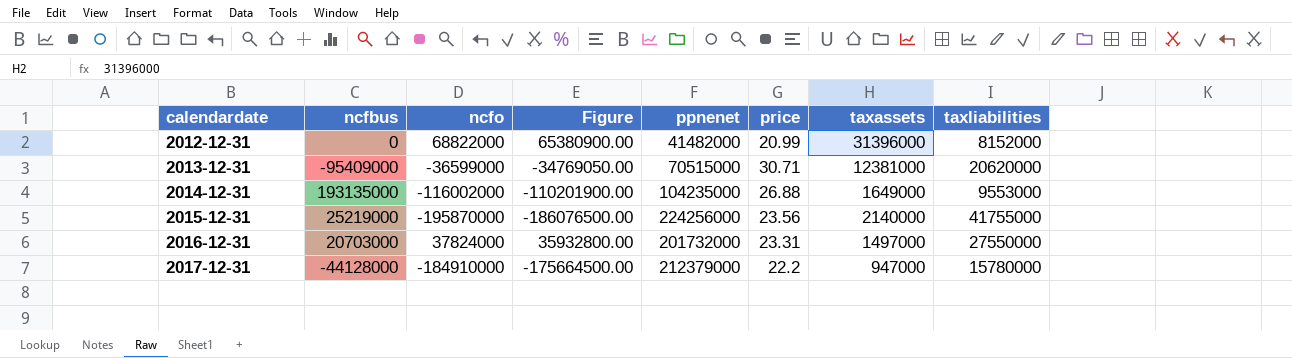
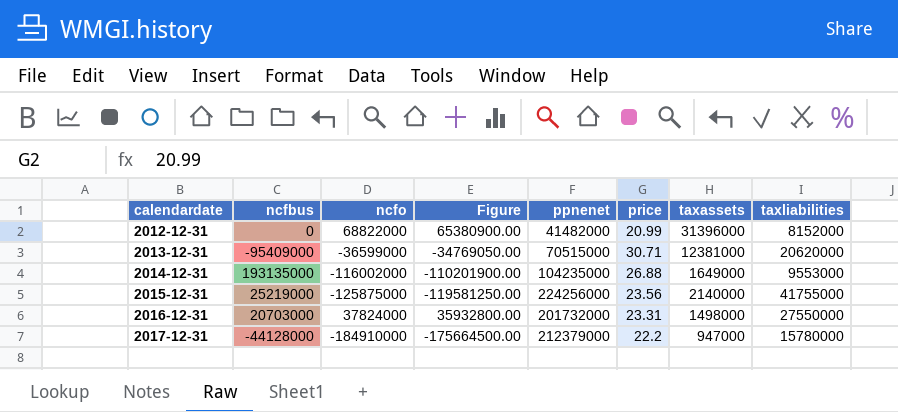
2015-12-31 | ncfo: -195870000 -> -125875000
2015-12-31 | Figure: -186076500.00 -> -119581250.00
2016-12-31 | taxassets: 1497000 -> 1498000

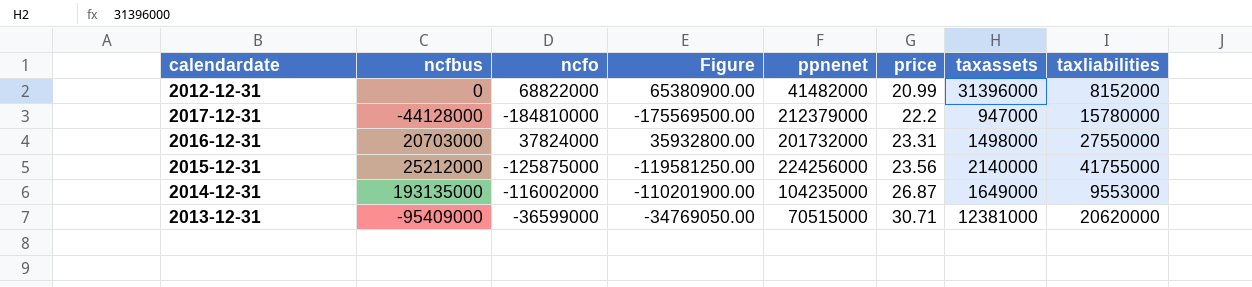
row order: calendardate ascending -> price ascending
2017-12-31 | ncfo: -184910000 -> -184810000
2017-12-31 | Figure: -175664500.00 -> -175569500.00
2015-12-31 | ncfbus: 25219000 -> 25212000
2014-12-31 | price: 26.88 -> 26.87

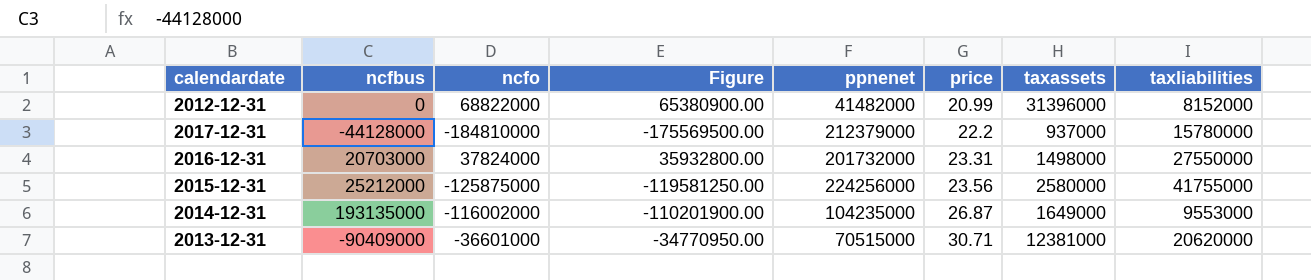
2017-12-31 | taxassets: 947000 -> 937000
2015-12-31 | taxassets: 2140000 -> 2580000
2013-12-31 | ncfbus: -95409000 -> -90409000
2013-12-31 | ncfo: -36599000 -> -36601000
2013-12-31 | Figure: -34769050.00 -> -34770950.00

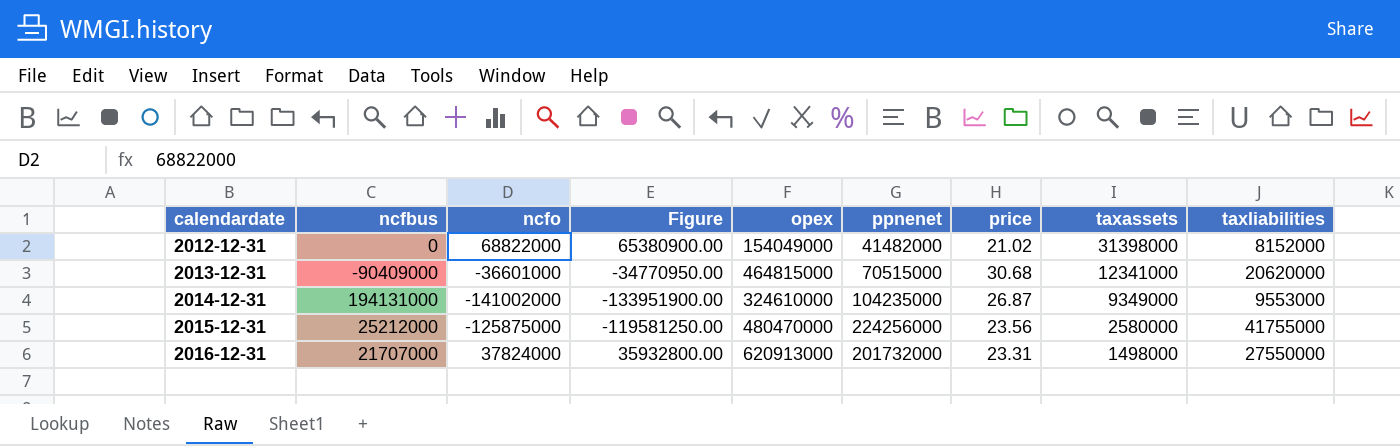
row order: price ascending -> calendardate ascending
column opex | position: none -> 5
row 2017-12-31: -44128000 | -184810000 | -175569500.00 | 212379000 | 22.2 | 937000 | 15780000 -> none
2012-12-31 | price: 20.99 -> 21.02
2012-12-31 | taxassets: 31396000 -> 31398000
2013-12-31 | price: 30.71 -> 30.68
2013-12-31 | taxassets: 12381000 -> 12341000
2014-12-31 | ncfbus: 193135000 -> 194131000
2014-12-31 | ncfo: -116002000 -> -141002000
2014-12-31 | Figure: -110201900.00 -> -133951900.00
2014-12-31 | taxassets: 1649000 -> 9349000
2016-12-31 | ncfbus: 20703000 -> 21707000

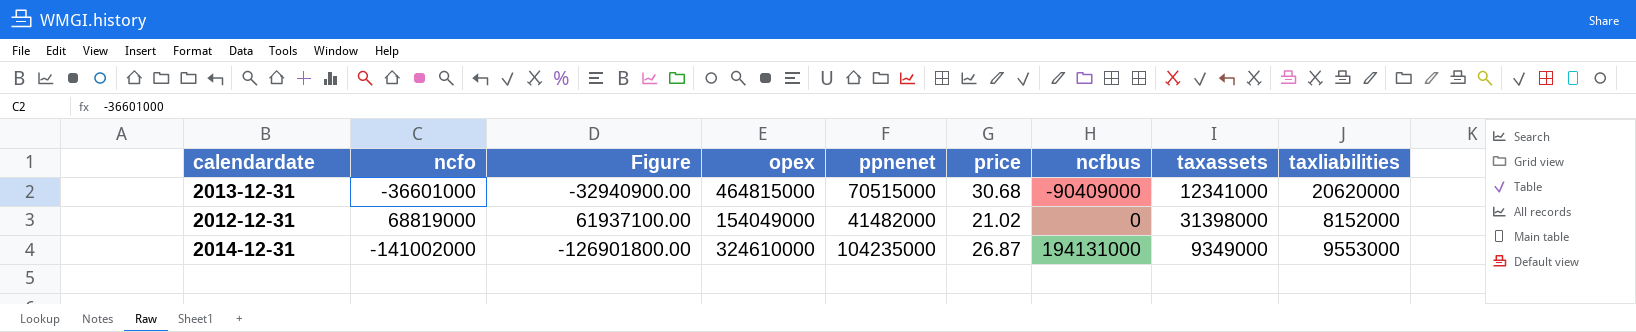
row order: calendardate ascending -> ncfbus ascending
column Figure | formula: [ncfo] * 0.95 -> [ncfo] * 0.9
column ncfbus | position: 2 -> 7
row 2015-12-31: 25212000 | -125875000 | -119581250.00 | 480470000 | 224256000 | 23.56 | 2580000 | 41755000 -> none
row 2016-12-31: 21707000 | 37824000 | 35932800.00 | 620913000 | 201732000 | 23.31 | 1498000 | 27550000 -> none
2012-12-31 | ncfo: 68822000 -> 68819000

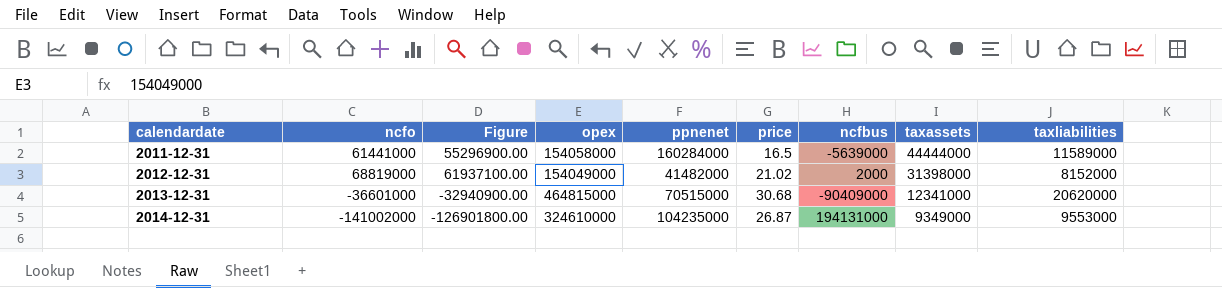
row order: ncfbus ascending -> calendardate ascending
row 2011-12-31: none -> 61441000 | 55296900.00 | 154058000 | 160284000 | 16.5 | -5639000 | 44444000 | 11589000
2012-12-31 | ncfbus: 0 -> 2000

